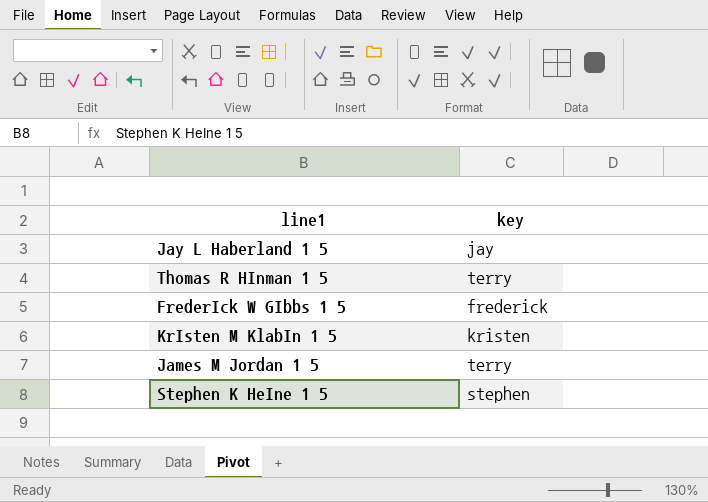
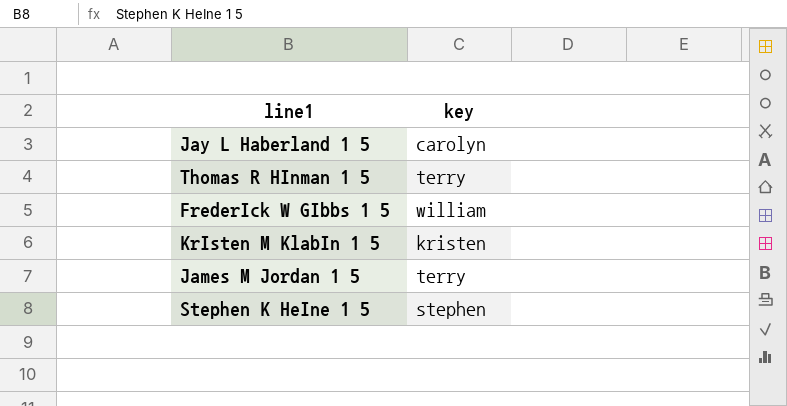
Jay L Haberland 1 5 | key: jay -> carolyn
FrederIck W GIbbs 1 5 | key: frederick -> william

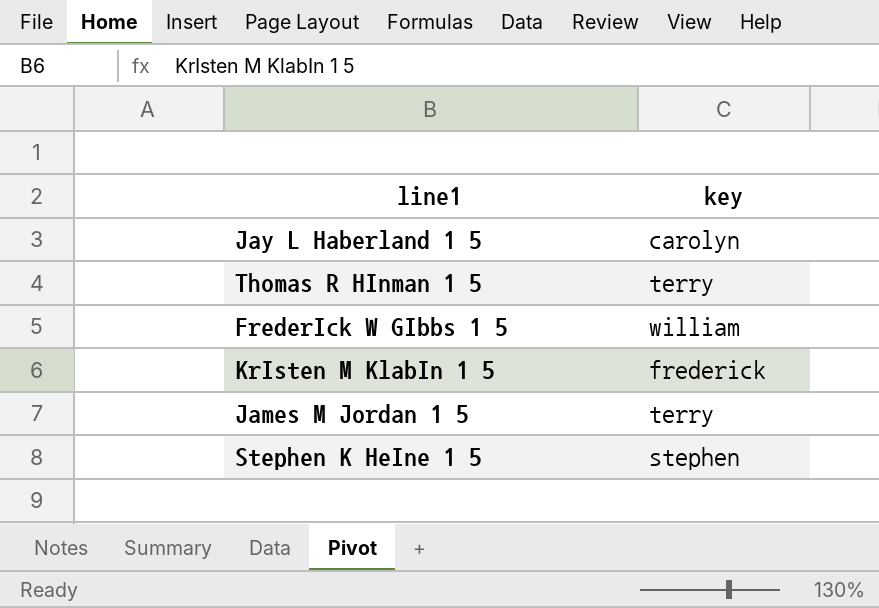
KrIsten M KlabIn 1 5 | key: kristen -> frederick

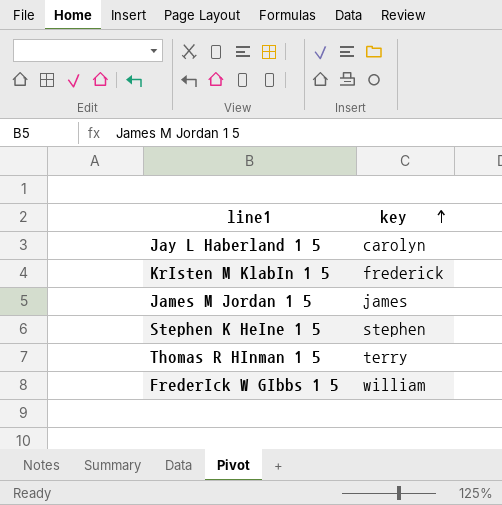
row order: none -> key ascending
James M Jordan 1 5 | key: terry -> james

